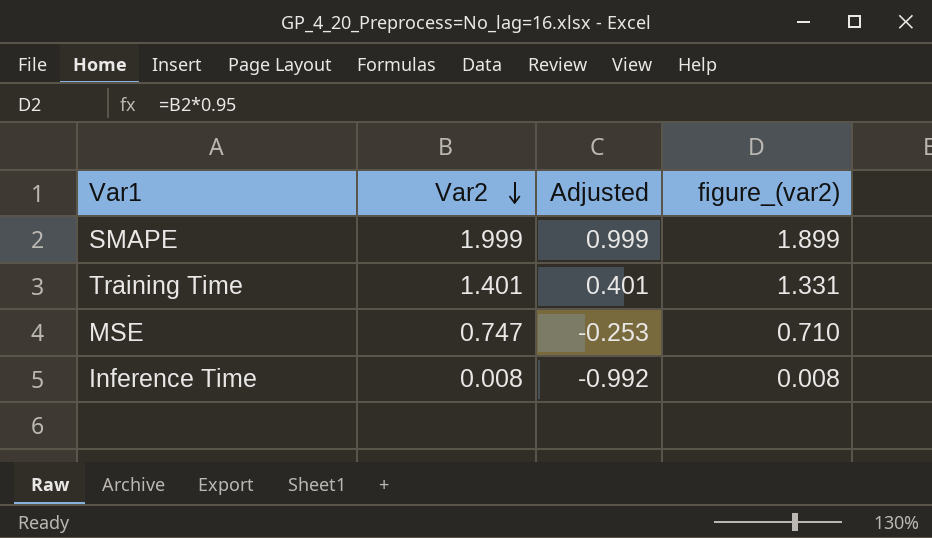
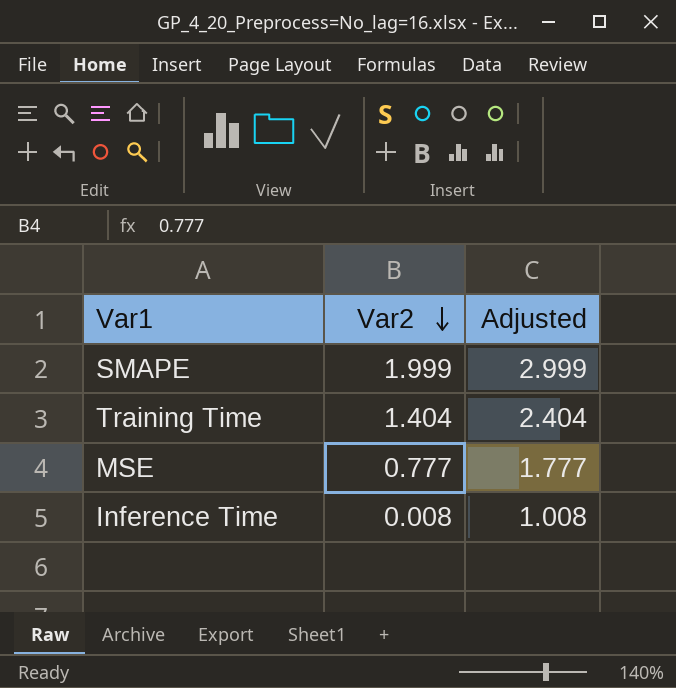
column figure_(var2) | formula: [Var2] * 0.95 -> none
column Adjusted | formula: [Var2] - 1 -> [Var2] + 1
Training Time | Var2: 1.401 -> 1.404
MSE | Var2: 0.747 -> 0.777

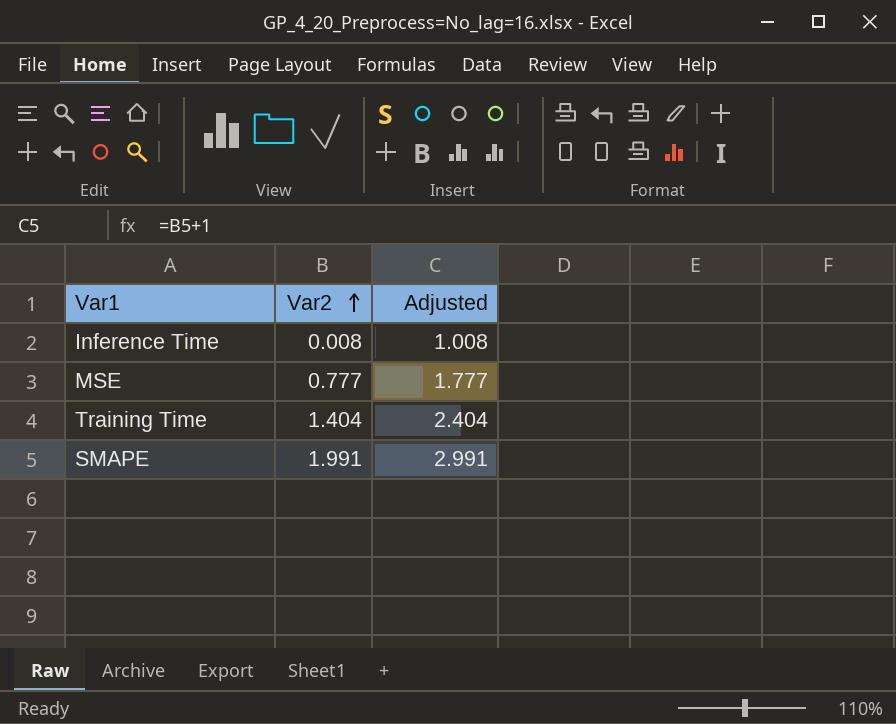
row order: Var2 descending -> Var2 ascending
SMAPE | Var2: 1.999 -> 1.991
SMAPE | Adjusted: 2.999 -> 2.991

